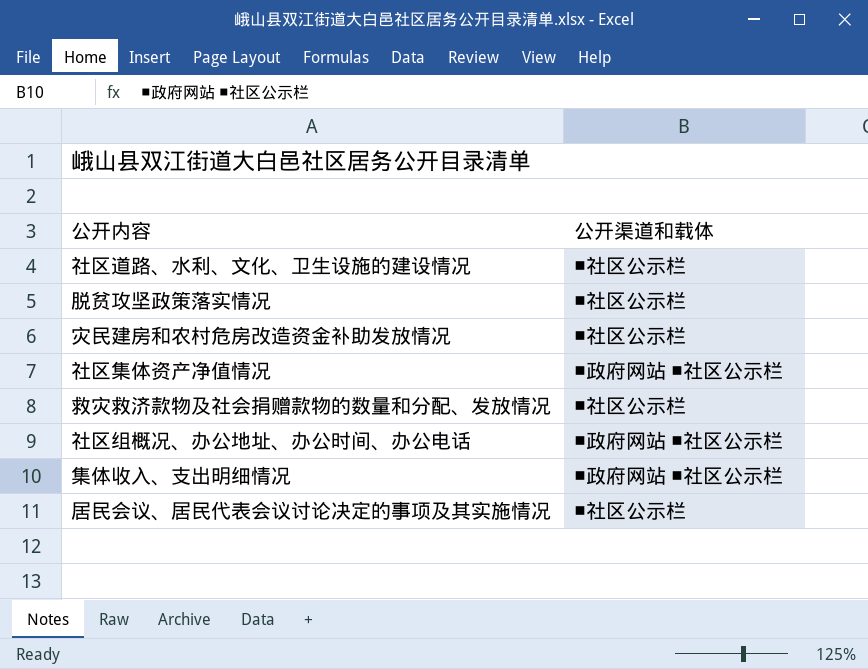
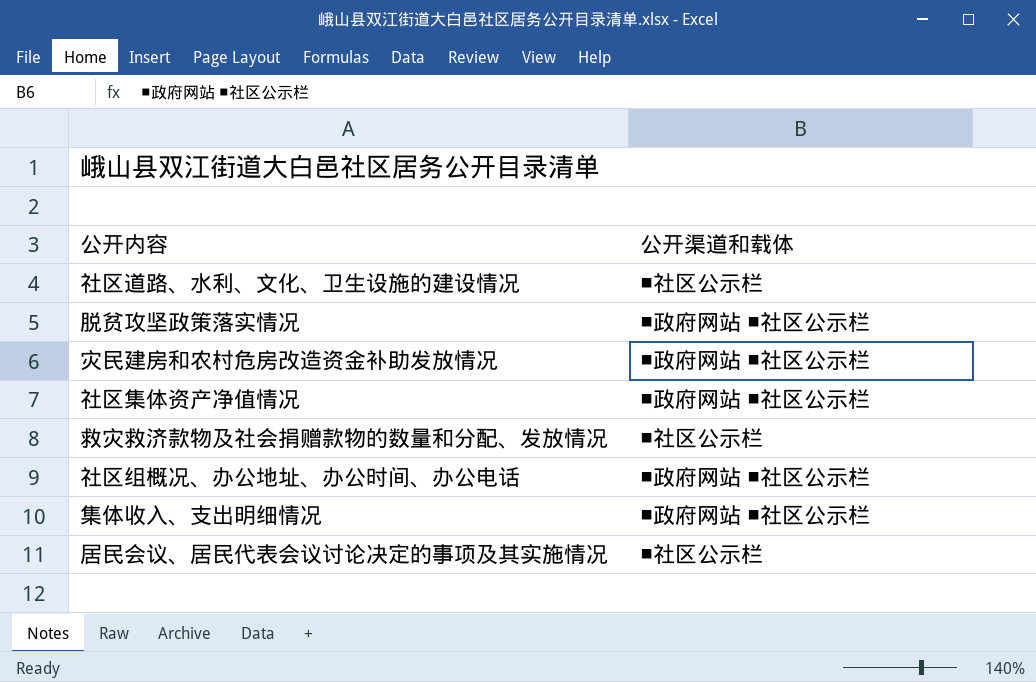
脱贫攻坚政策落实情况 | 公开渠道和载体: ■社区公示栏 -> ■政府网站 ■社区公示栏
灾民建房和农村危房改造资金补助发放情况 | 公开渠道和载体: ■社区公示栏 -> ■政府网站 ■社区公示栏

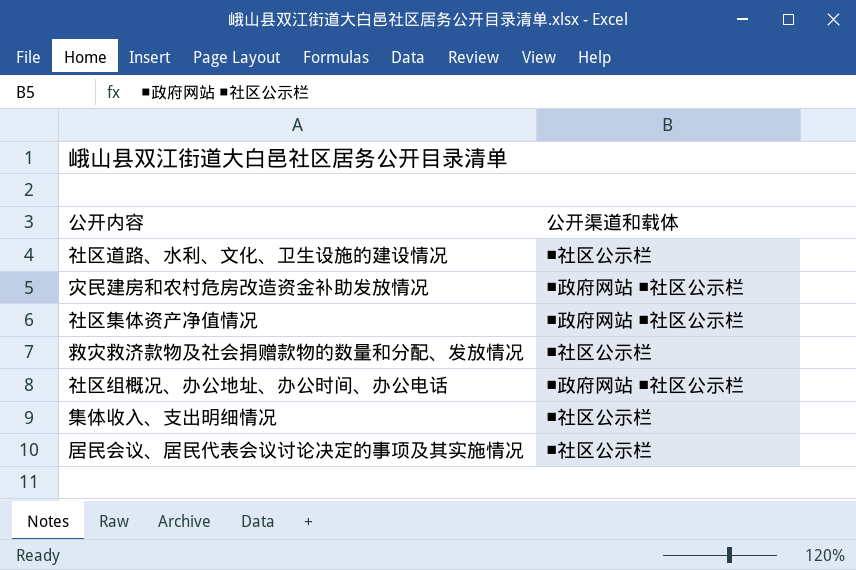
row 脱贫攻坚政策落实情况: ■政府网站 ■社区公示栏 -> none
集体收入、支出明细情况 | 公开渠道和载体: ■政府网站 ■社区公示栏 -> ■社区公示栏

